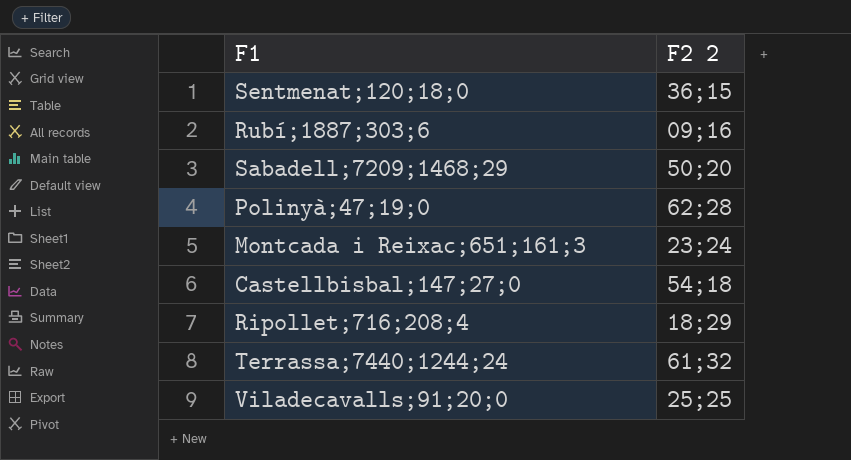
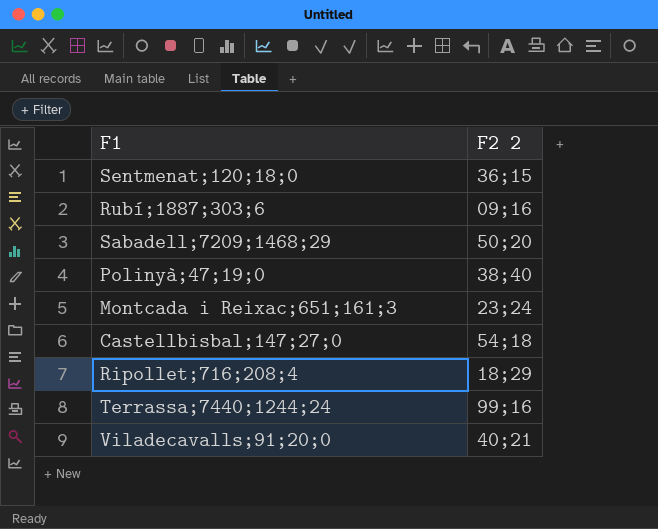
Polinyà;47;19;0 | F2 2: 62;28 -> 38;40
Terrassa;7440;1244;24 | F2 2: 61;32 -> 99;16
Viladecavalls;91;20;0 | F2 2: 25;25 -> 40;21

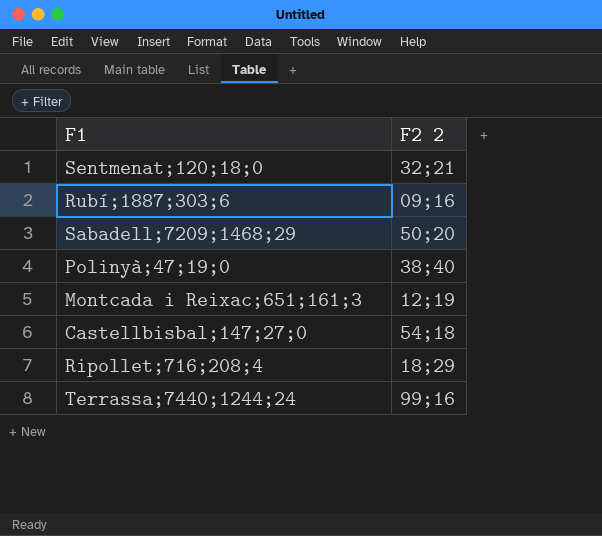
row Viladecavalls;91;20;0: 40;21 -> none
Sentmenat;120;18;0 | F2 2: 36;15 -> 32;21
Montcada i Reixac;651;161;3 | F2 2: 23;24 -> 12;19

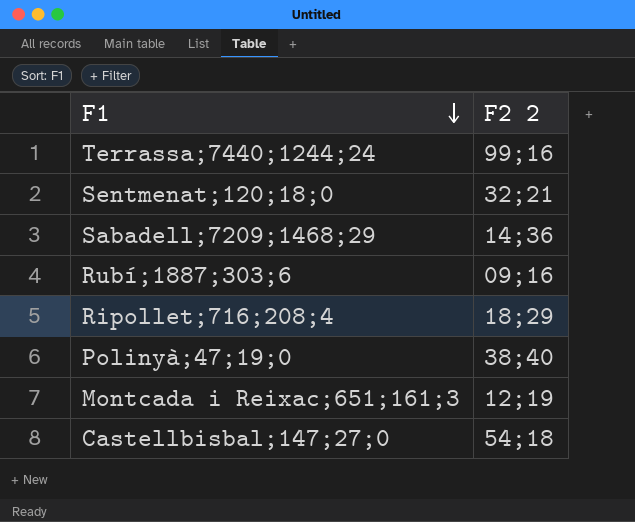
row order: none -> F1 descending
Sabadell;7209;1468;29 | F2 2: 50;20 -> 14;36

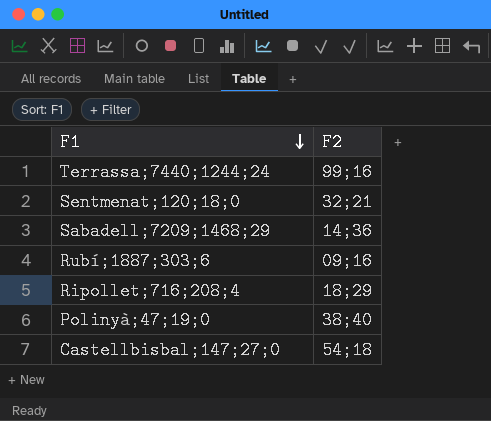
column name: F2 2 -> F2
row Montcada i Reixac;651;161;3: 12;19 -> none

